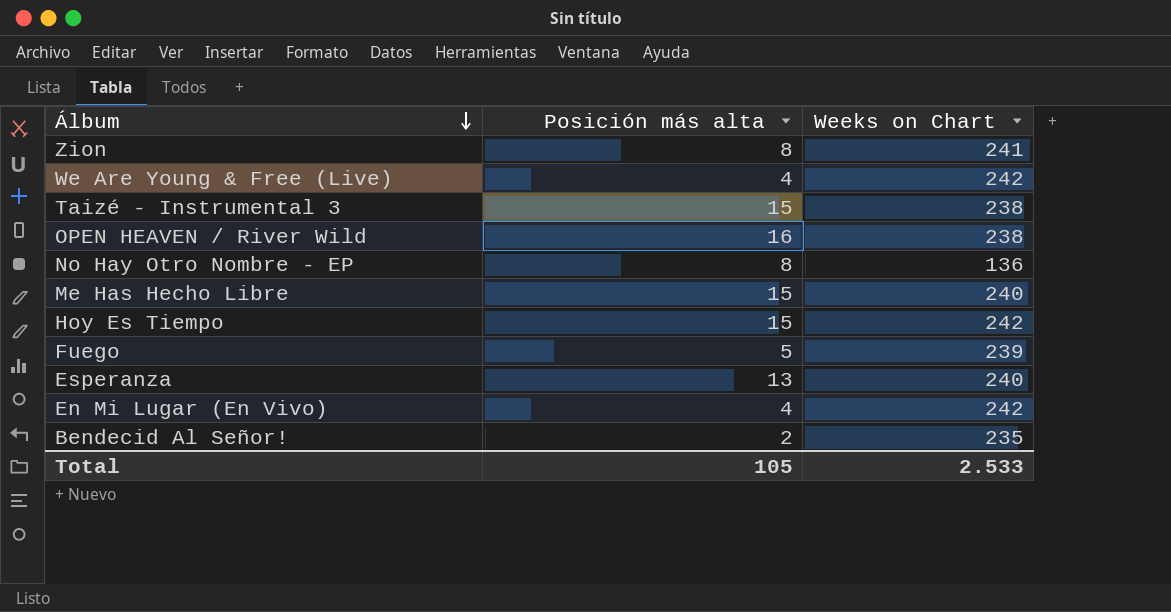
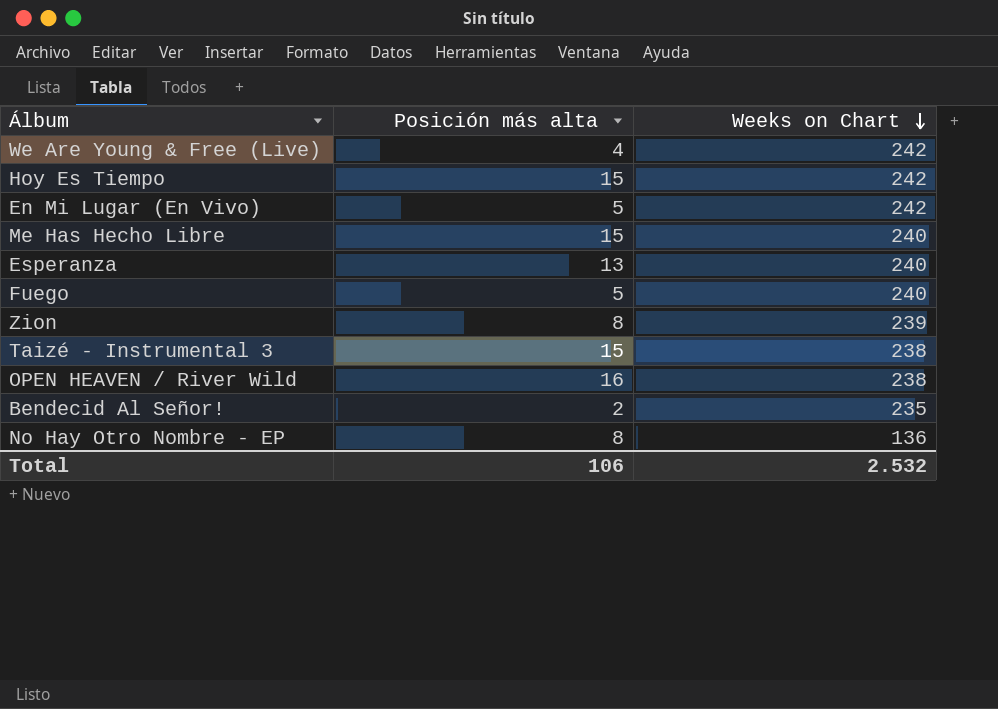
row order: Álbum descending -> Weeks on Chart descending
En Mi Lugar (En Vivo) | Posición más alta: 4 -> 5
Fuego | Weeks on Chart: 239 -> 240
Zion | Weeks on Chart: 241 -> 239
Total | Posición más alta: 105 -> 106
Total | Weeks on Chart: 2.533 -> 2.532

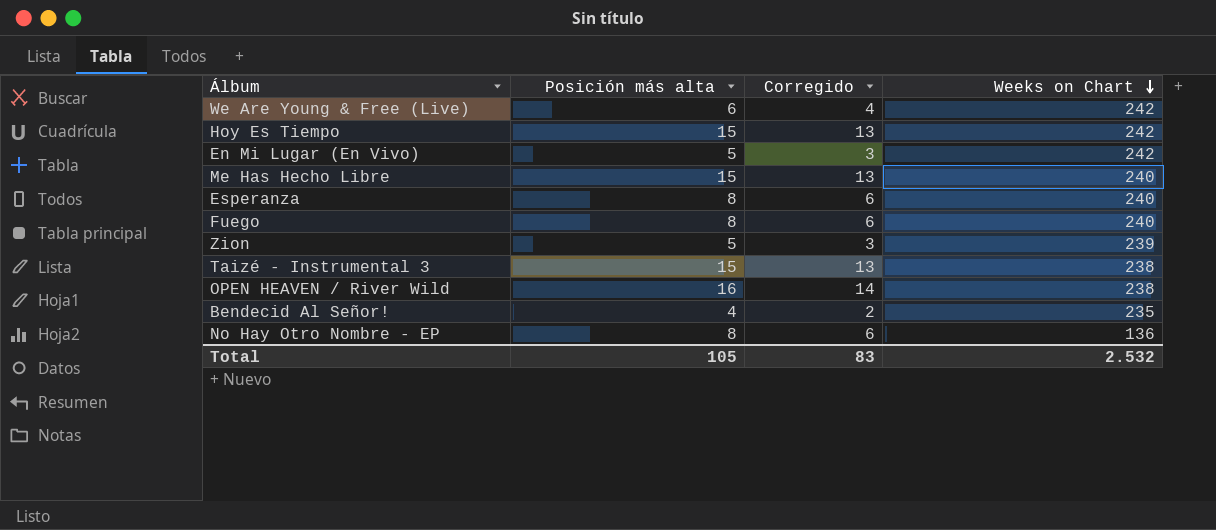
column Corregido | formula: none -> [Posición más alta] - 2
We Are Young & Free (Live) | Posición más alta: 4 -> 6
Esperanza | Posición más alta: 13 -> 8
Fuego | Posición más alta: 5 -> 8
Zion | Posición más alta: 8 -> 5
Bendecid Al Señor! | Posición más alta: 2 -> 4
Total | Posición más alta: 106 -> 105

